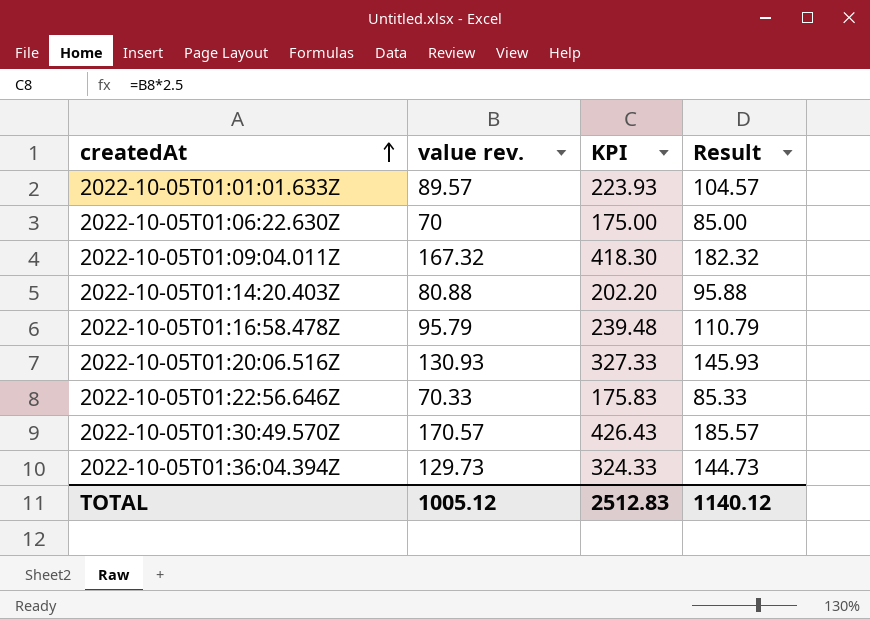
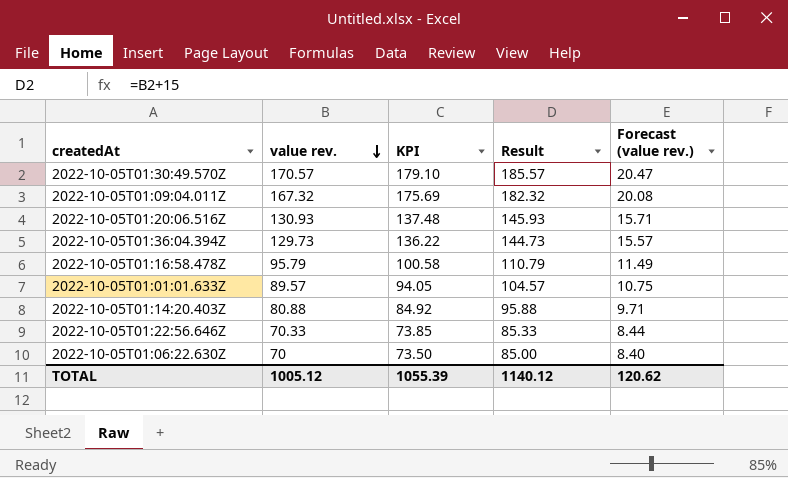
row order: createdAt ascending -> value rev. descending
column KPI | formula: [value rev.] * 2.5 -> [value rev.] * 1.05
column Forecast (value rev.) | formula: none -> [value rev.] * 0.12
TOTAL | KPI: 2512.83 -> 1055.39

